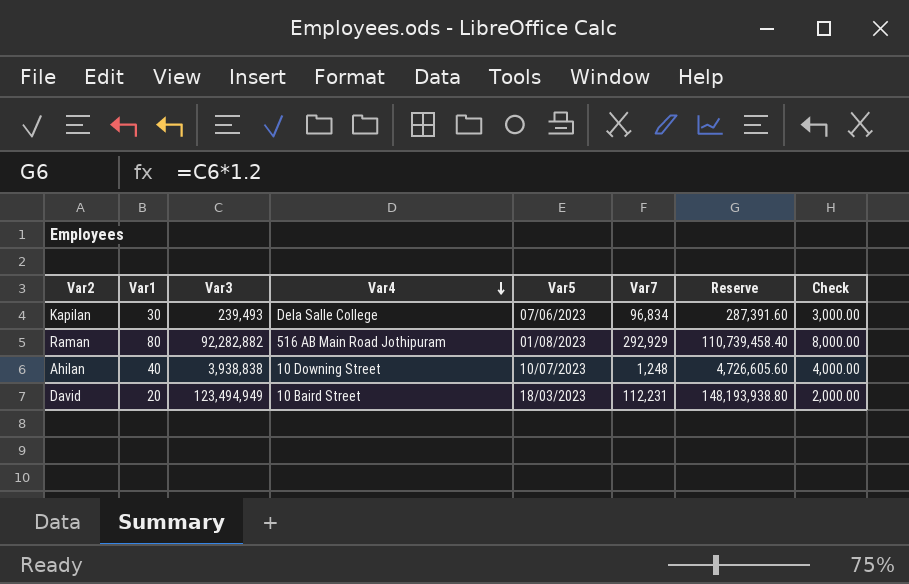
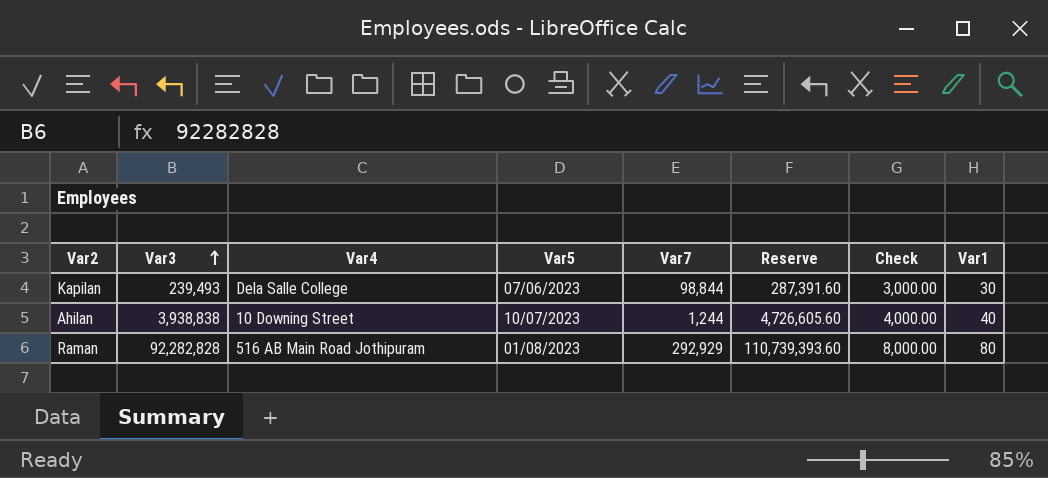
row order: Var4 descending -> Var3 ascending
column Var1 | position: 2 -> 8
row David: 20 | 123,494,949 | 10 Baird Street | 18/03/2023 | 112,231 | 148,193,938.80 | 2,000.00 -> none
Kapilan | Var7: 96,834 -> 98,844
Ahilan | Var7: 1,248 -> 1,244
Raman | Var3: 92,282,882 -> 92,282,828
Raman | Reserve: 110,739,458.40 -> 110,739,393.60

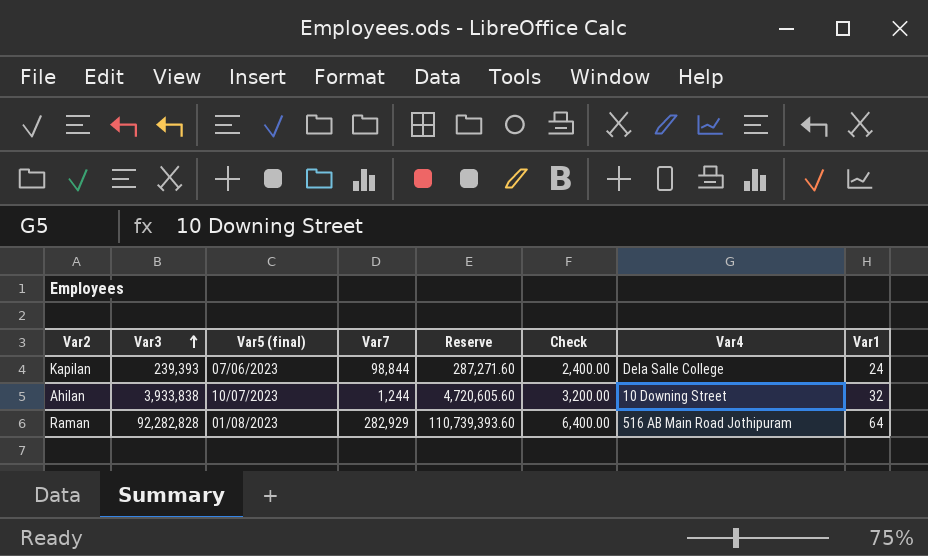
column name: Var5 -> Var5 (final)
column Var4 | position: 3 -> 7
Kapilan | Var3: 239,493 -> 239,393
Kapilan | Reserve: 287,391.60 -> 287,271.60
Kapilan | Check: 3,000.00 -> 2,400.00
Kapilan | Var1: 30 -> 24
Ahilan | Var3: 3,938,838 -> 3,933,838
Ahilan | Reserve: 4,726,605.60 -> 4,720,605.60
Ahilan | Check: 4,000.00 -> 3,200.00
Ahilan | Var1: 40 -> 32
Raman | Var7: 292,929 -> 282,929
Raman | Check: 8,000.00 -> 6,400.00
Raman | Var1: 80 -> 64

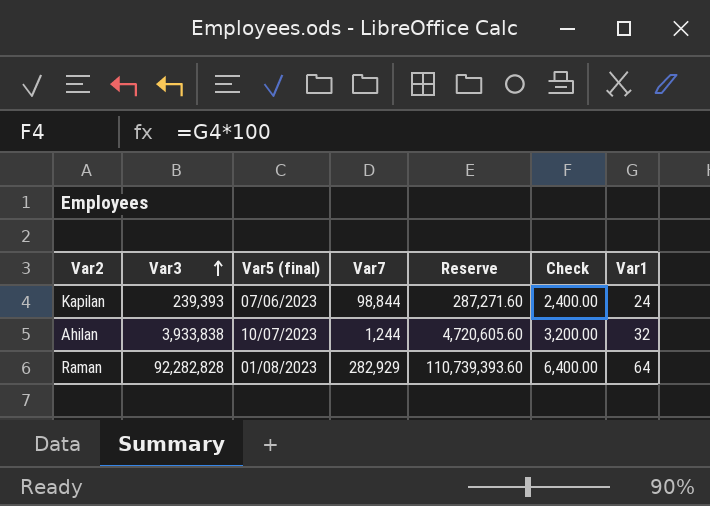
column Var4 | position: 7 -> none

